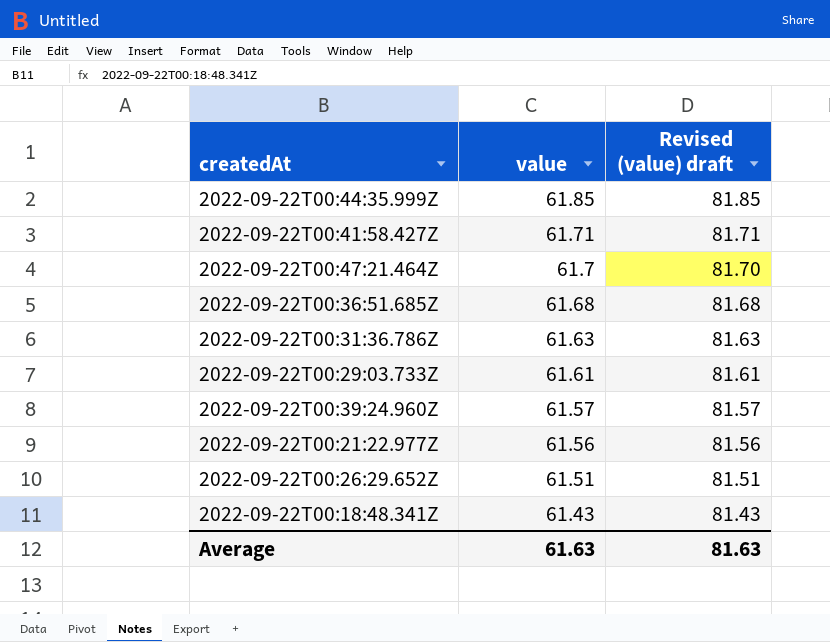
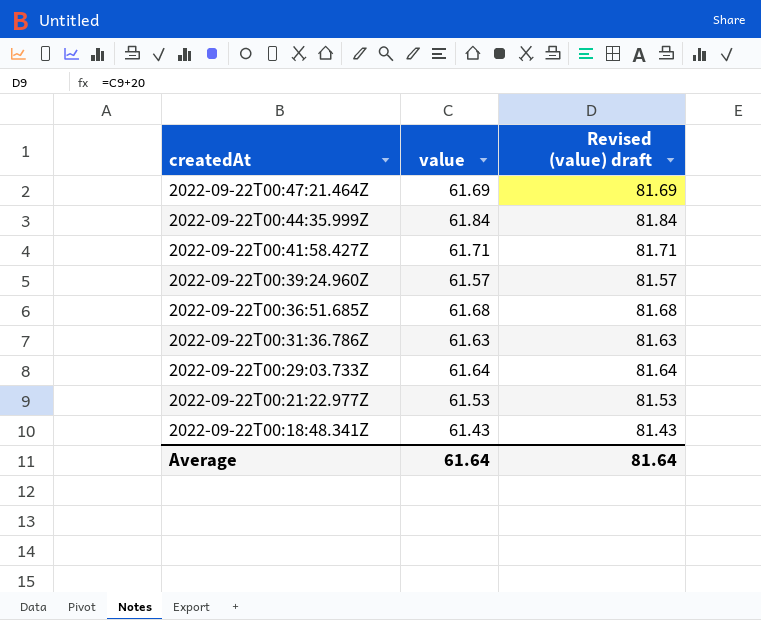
row order: value descending -> createdAt descending
row 2022-09-22T00:26:29.652Z: 61.51 | 81.51 -> none
2022-09-22T00:47:21.464Z | value: 61.7 -> 61.69
2022-09-22T00:47:21.464Z | Revised (value) draft: 81.70 -> 81.69
2022-09-22T00:44:35.999Z | value: 61.85 -> 61.84
2022-09-22T00:44:35.999Z | Revised (value) draft: 81.85 -> 81.84
2022-09-22T00:29:03.733Z | value: 61.61 -> 61.64
2022-09-22T00:29:03.733Z | Revised (value) draft: 81.61 -> 81.64
2022-09-22T00:21:22.977Z | value: 61.56 -> 61.53
2022-09-22T00:21:22.977Z | Revised (value) draft: 81.56 -> 81.53
Average | value: 61.63 -> 61.64
Average | Revised (value) draft: 81.63 -> 81.64

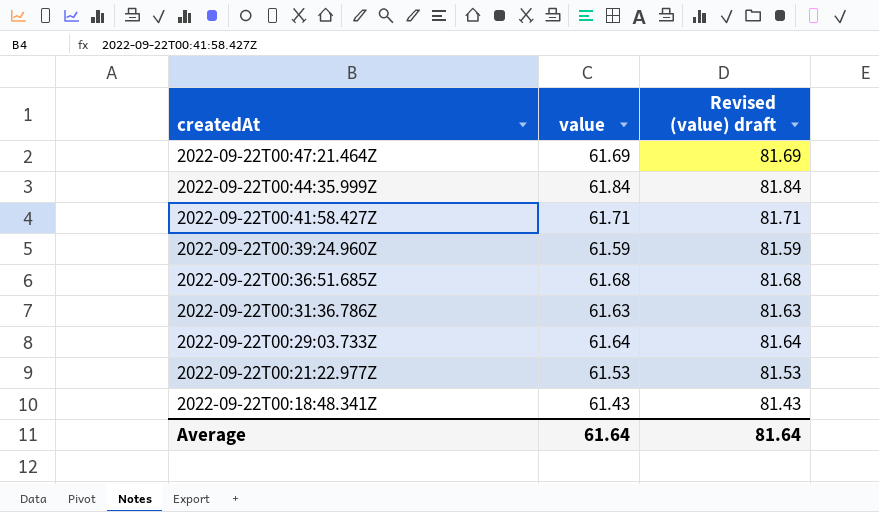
2022-09-22T00:39:24.960Z | value: 61.57 -> 61.59
2022-09-22T00:39:24.960Z | Revised (value) draft: 81.57 -> 81.59

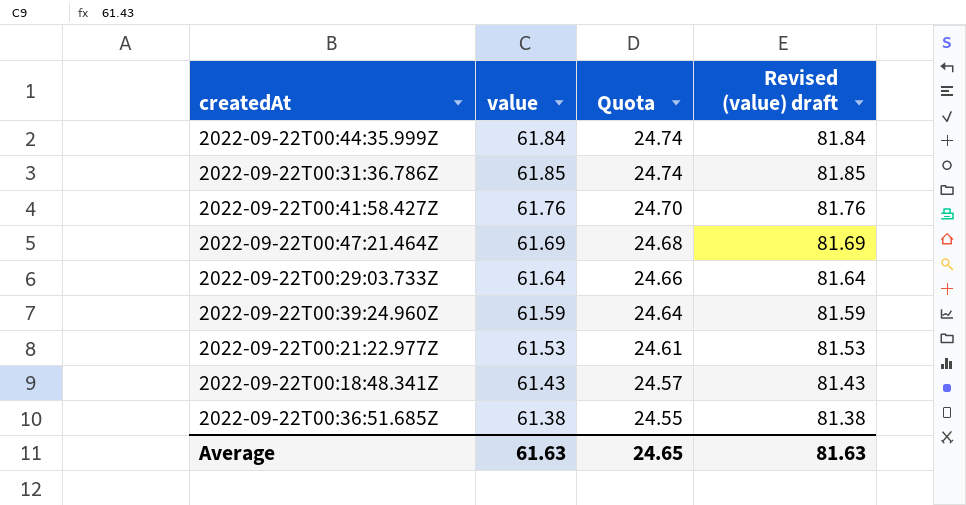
row order: createdAt descending -> Quota descending
column Quota | formula: none -> [value] * 0.4
2022-09-22T00:31:36.786Z | value: 61.63 -> 61.85
2022-09-22T00:31:36.786Z | Revised (value) draft: 81.63 -> 81.85
2022-09-22T00:41:58.427Z | value: 61.71 -> 61.76
2022-09-22T00:41:58.427Z | Revised (value) draft: 81.71 -> 81.76
2022-09-22T00:36:51.685Z | value: 61.68 -> 61.38
2022-09-22T00:36:51.685Z | Revised (value) draft: 81.68 -> 81.38
Average | value: 61.64 -> 61.63
Average | Revised (value) draft: 81.64 -> 81.63

